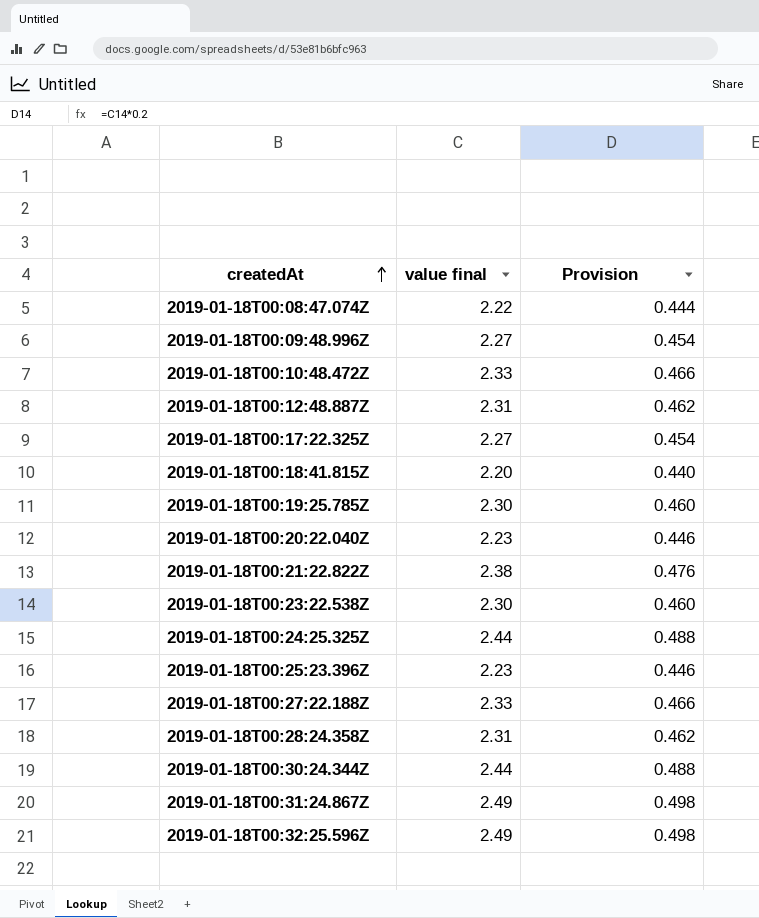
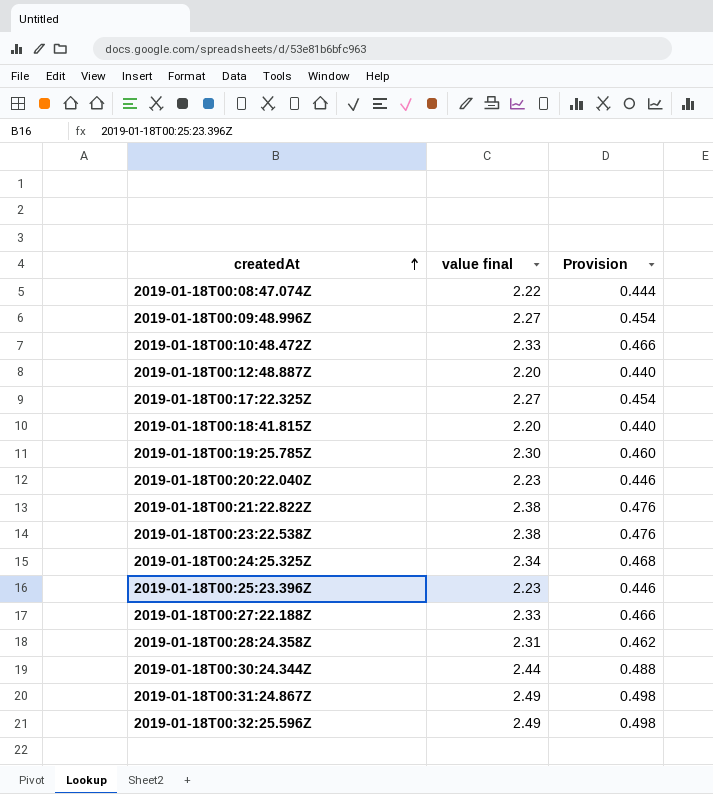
2019-01-18T00:12:48.887Z | value final: 2.31 -> 2.20
2019-01-18T00:12:48.887Z | Provision: 0.462 -> 0.440
2019-01-18T00:23:22.538Z | value final: 2.30 -> 2.38
2019-01-18T00:23:22.538Z | Provision: 0.460 -> 0.476
2019-01-18T00:24:25.325Z | value final: 2.44 -> 2.34
2019-01-18T00:24:25.325Z | Provision: 0.488 -> 0.468

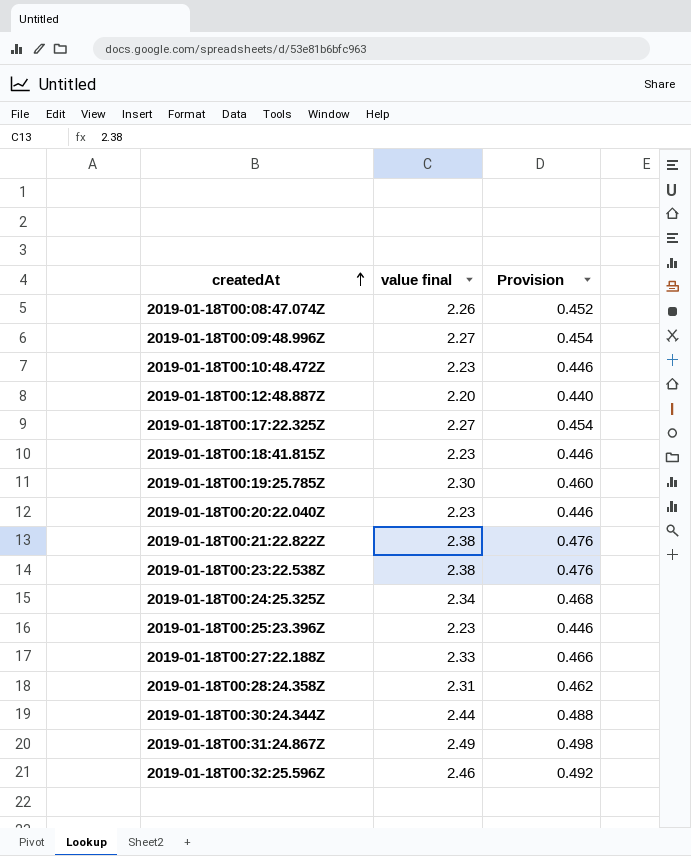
2019-01-18T00:08:47.074Z | value final: 2.22 -> 2.26
2019-01-18T00:08:47.074Z | Provision: 0.444 -> 0.452
2019-01-18T00:10:48.472Z | value final: 2.33 -> 2.23
2019-01-18T00:10:48.472Z | Provision: 0.466 -> 0.446
2019-01-18T00:18:41.815Z | value final: 2.20 -> 2.23
2019-01-18T00:18:41.815Z | Provision: 0.440 -> 0.446
2019-01-18T00:32:25.596Z | value final: 2.49 -> 2.46
2019-01-18T00:32:25.596Z | Provision: 0.498 -> 0.492

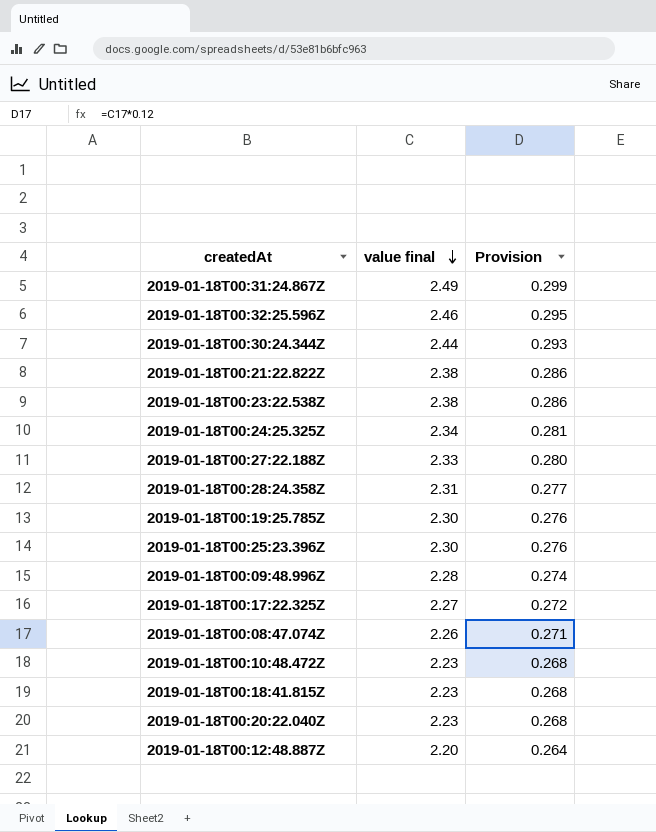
row order: createdAt ascending -> value final descending
column Provision | formula: [value final] * 0.2 -> [value final] * 0.12
2019-01-18T00:25:23.396Z | value final: 2.23 -> 2.30
2019-01-18T00:09:48.996Z | value final: 2.27 -> 2.28

